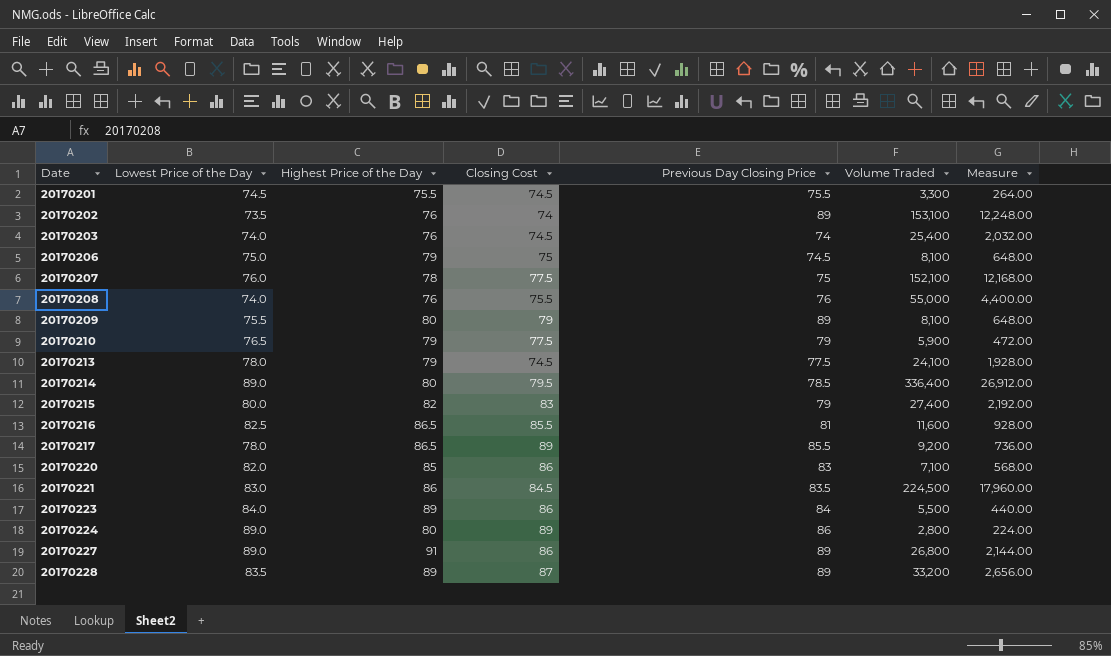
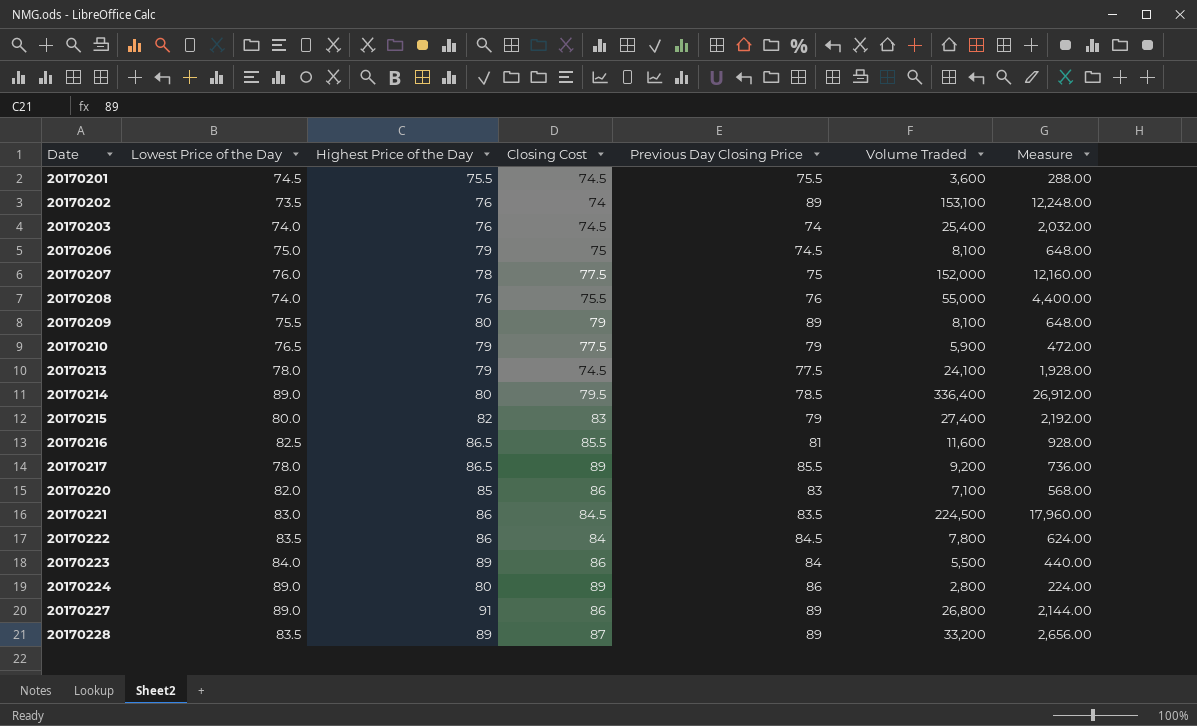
20170201 | Volume Traded: 3,300 -> 3,600
20170201 | Measure: 264.00 -> 288.00
20170207 | Volume Traded: 152,100 -> 152,000
20170207 | Measure: 12,168.00 -> 12,160.00
row 20170222: none -> 83.5 | 86 | 84 | 84.5 | 7,800 | 624.00

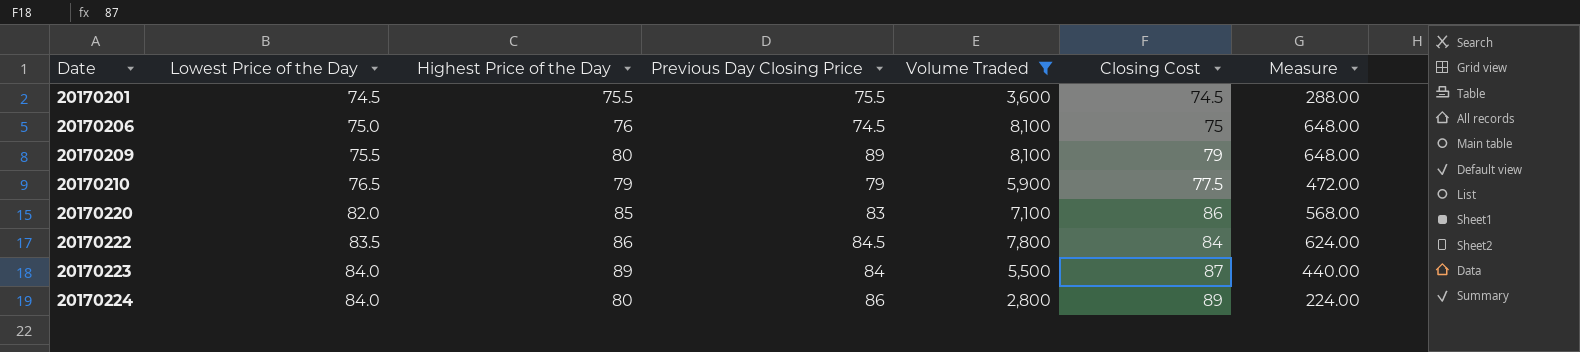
filter: none -> Volume Traded <= 8,100
column Closing Cost | position: 4 -> 6
20170206 | Highest Price of the Day: 79 -> 76
20170223 | Closing Cost: 86 -> 87
20170224 | Lowest Price of the Day: 89.0 -> 84.0

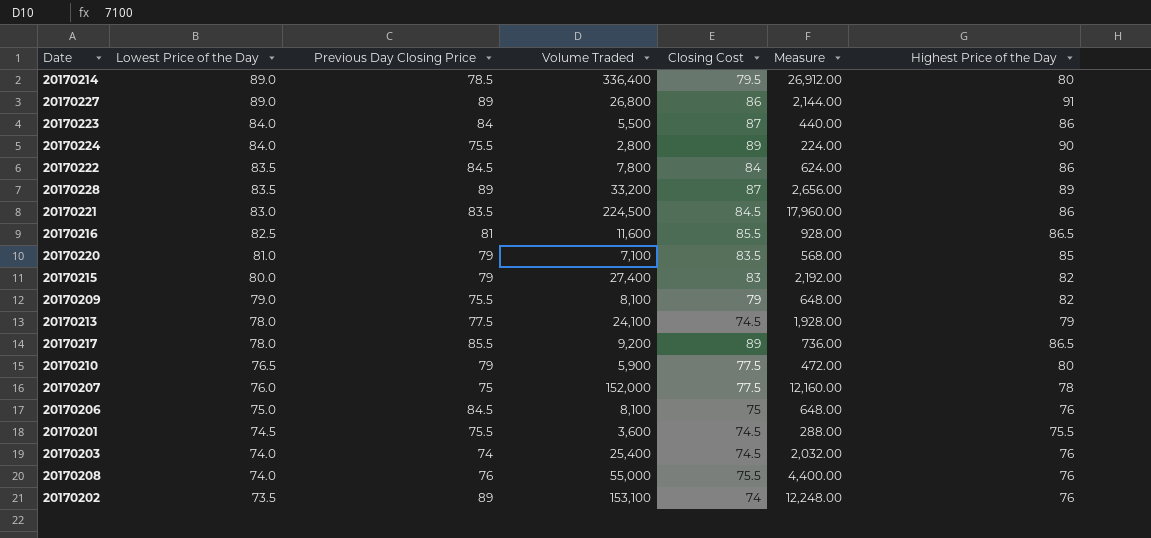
filter: Volume Traded <= 8,100 -> none
row order: Date ascending -> Lowest Price of the Day descending
column Highest Price of the Day | position: 3 -> 7
20170223 | Highest Price of the Day: 89 -> 86
20170224 | Previous Day Closing Price: 86 -> 75.5
20170224 | Highest Price of the Day: 80 -> 90
20170220 | Lowest Price of the Day: 82.0 -> 81.0
20170220 | Previous Day Closing Price: 83 -> 79
20170220 | Closing Cost: 86 -> 83.5
20170209 | Lowest Price of the Day: 75.5 -> 79.0
20170209 | Previous Day Closing Price: 89 -> 75.5
20170209 | Highest Price of the Day: 80 -> 82
20170210 | Highest Price of the Day: 79 -> 80
20170206 | Previous Day Closing Price: 74.5 -> 84.5

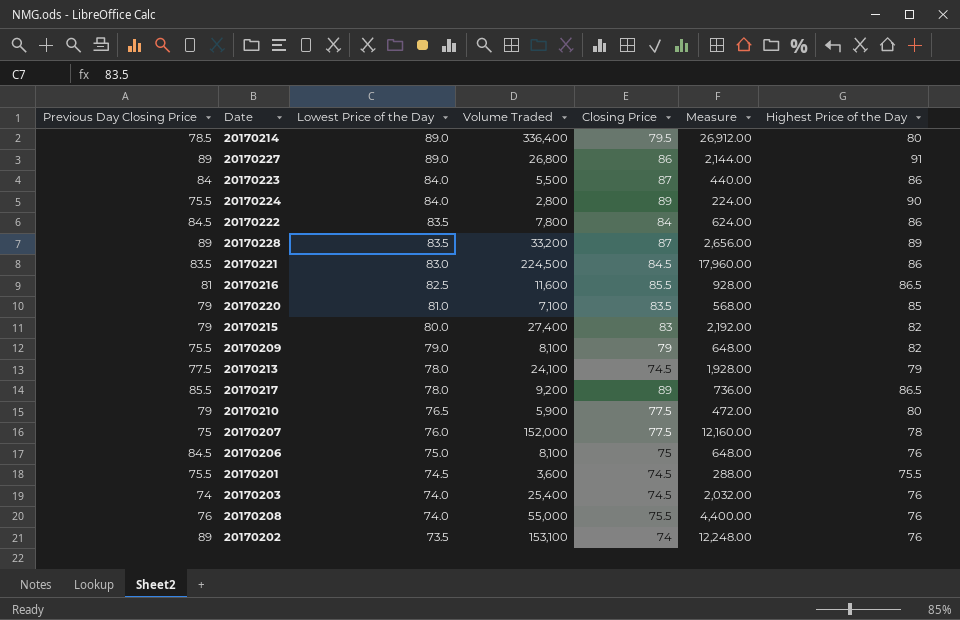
column Previous Day Closing Price | position: 3 -> 1
column name: Closing Cost -> Closing Price

